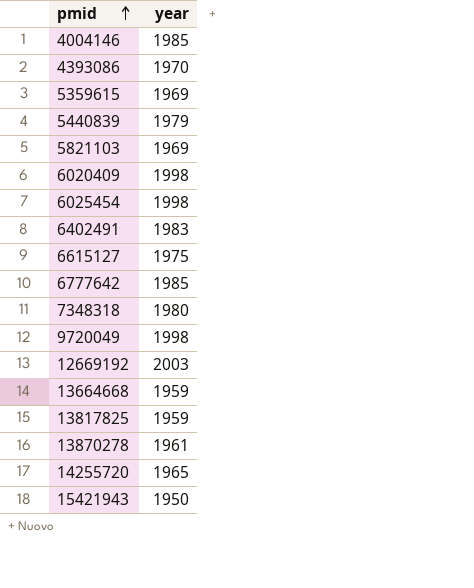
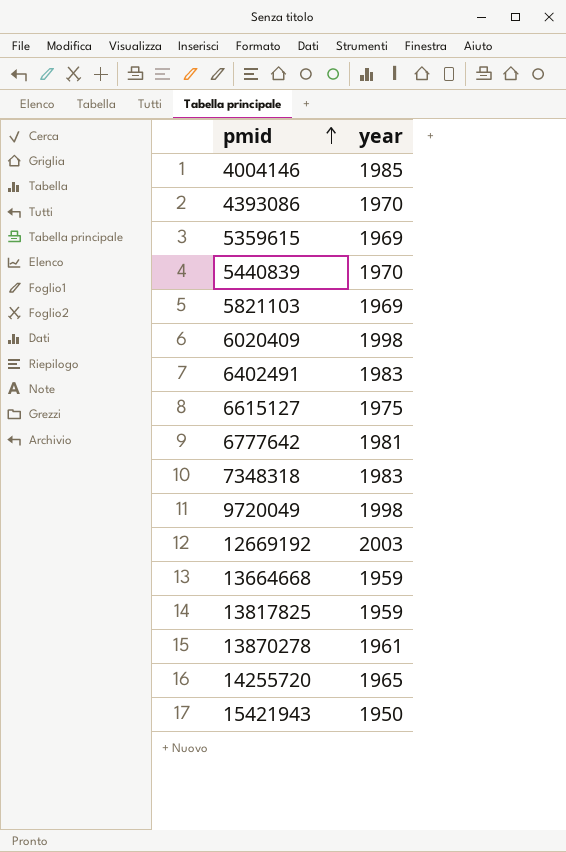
row 6025454: 1998 -> none
5440839 | year: 1979 -> 1970
6777642 | year: 1985 -> 1981
7348318 | year: 1980 -> 1983

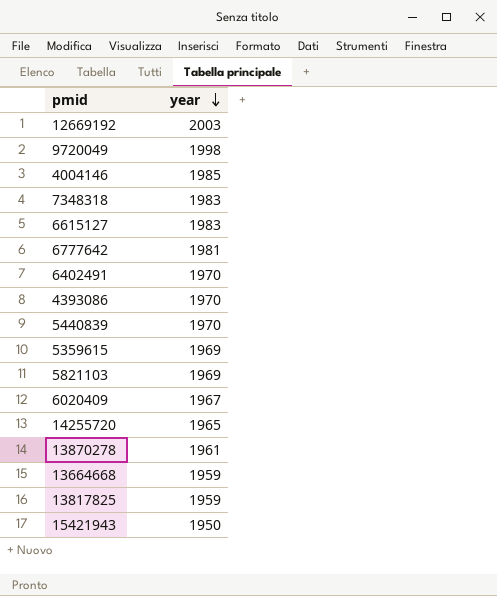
row order: pmid ascending -> year descending
6615127 | year: 1975 -> 1983
6402491 | year: 1983 -> 1970
6020409 | year: 1998 -> 1967

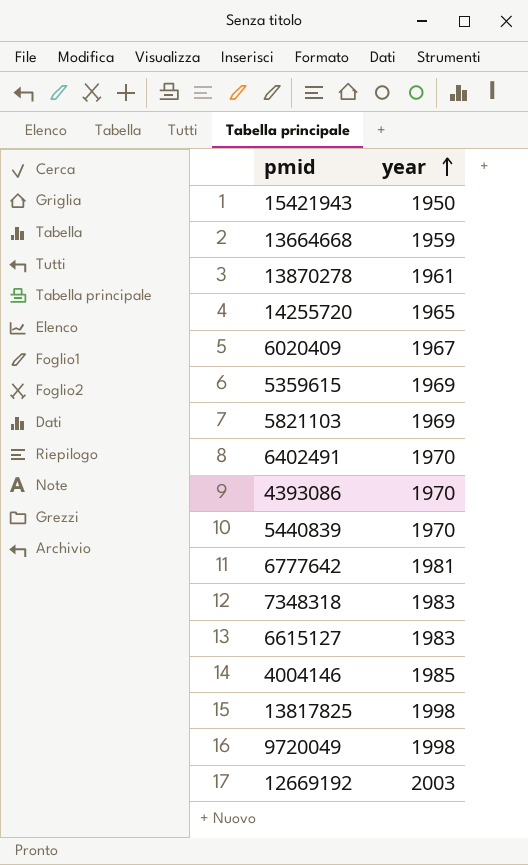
row order: year descending -> year ascending
13817825 | year: 1959 -> 1998

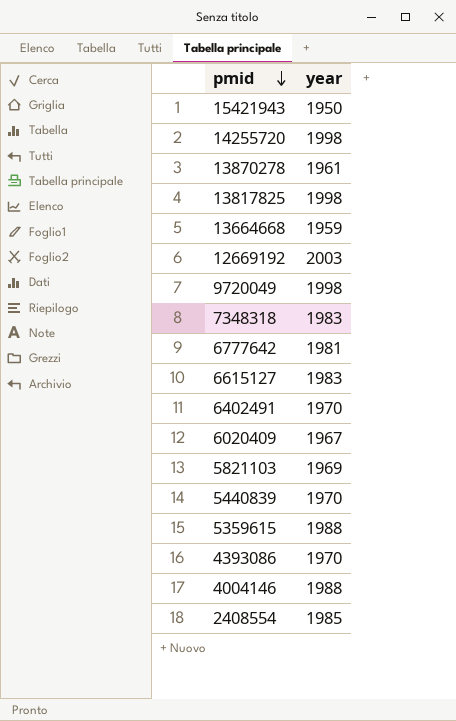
row order: year ascending -> pmid descending
14255720 | year: 1965 -> 1998
5359615 | year: 1969 -> 1988
4004146 | year: 1985 -> 1988
row 2408554: none -> 1985

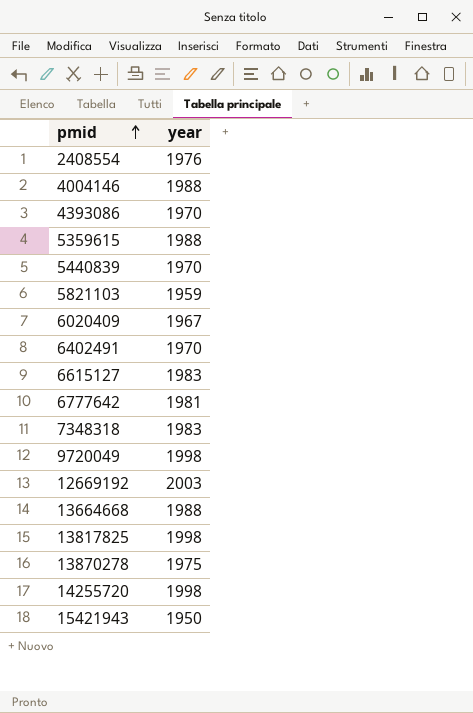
row order: pmid descending -> pmid ascending
2408554 | year: 1985 -> 1976
5821103 | year: 1969 -> 1959
13664668 | year: 1959 -> 1988
13870278 | year: 1961 -> 1975

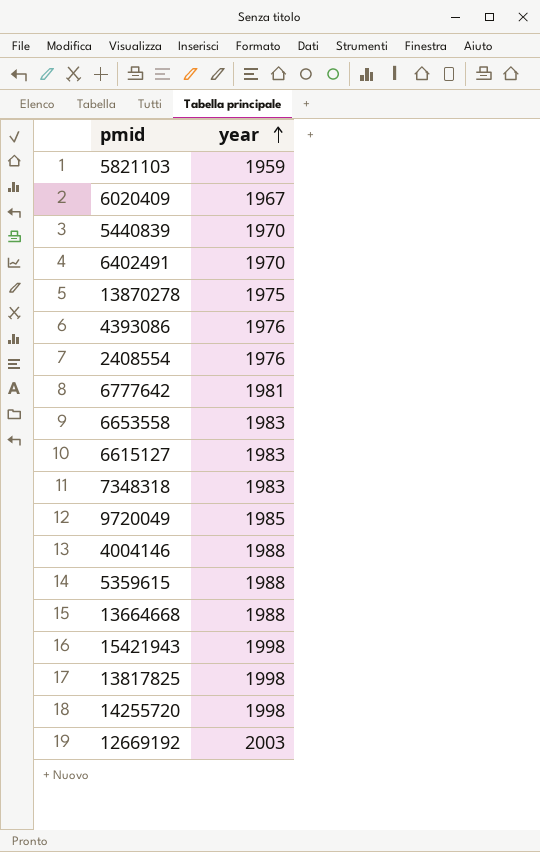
row order: pmid ascending -> year ascending
4393086 | year: 1970 -> 1976
row 6653558: none -> 1983
9720049 | year: 1998 -> 1985
15421943 | year: 1950 -> 1998

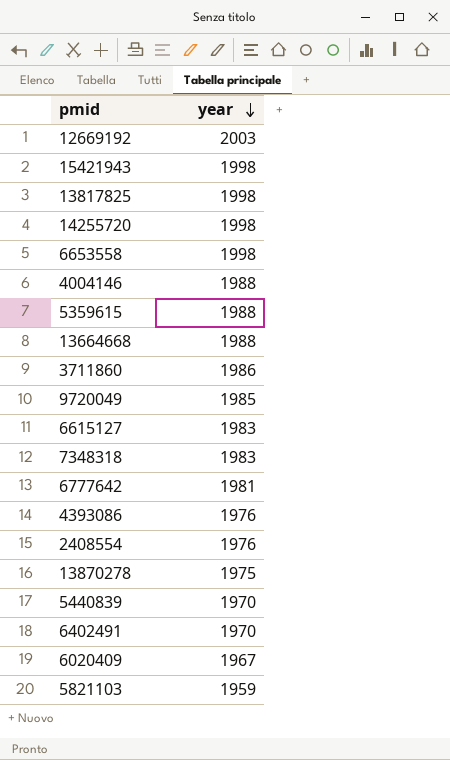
row order: year ascending -> year descending
6653558 | year: 1983 -> 1998
row 3711860: none -> 1986

